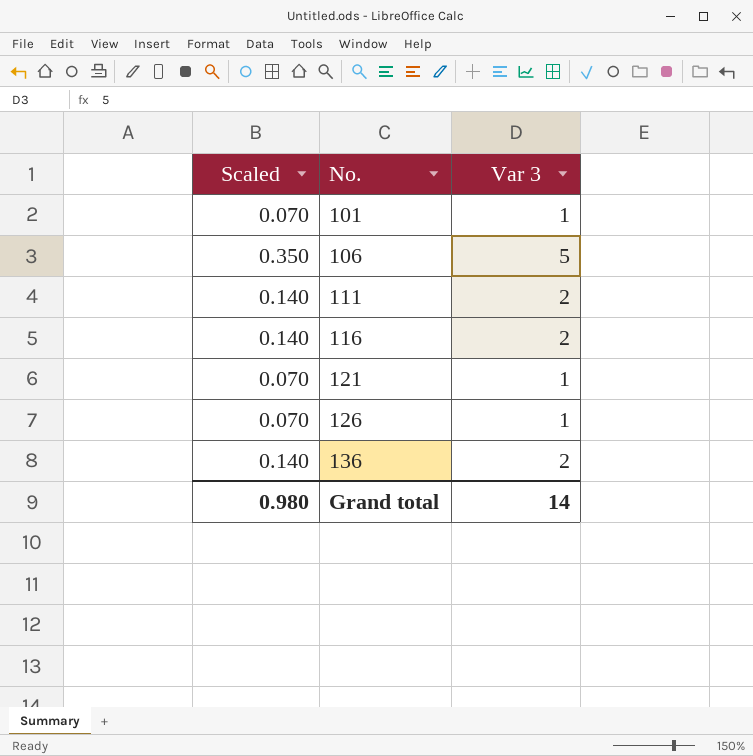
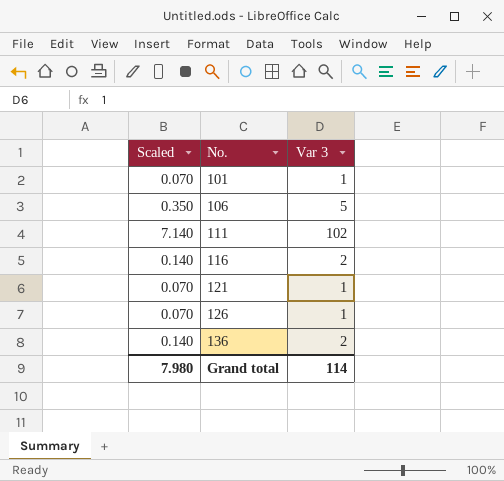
111 | Scaled: 0.140 -> 7.140
111 | Var 3: 2 -> 102
Grand total | Scaled: 0.980 -> 7.980
Grand total | Var 3: 14 -> 114

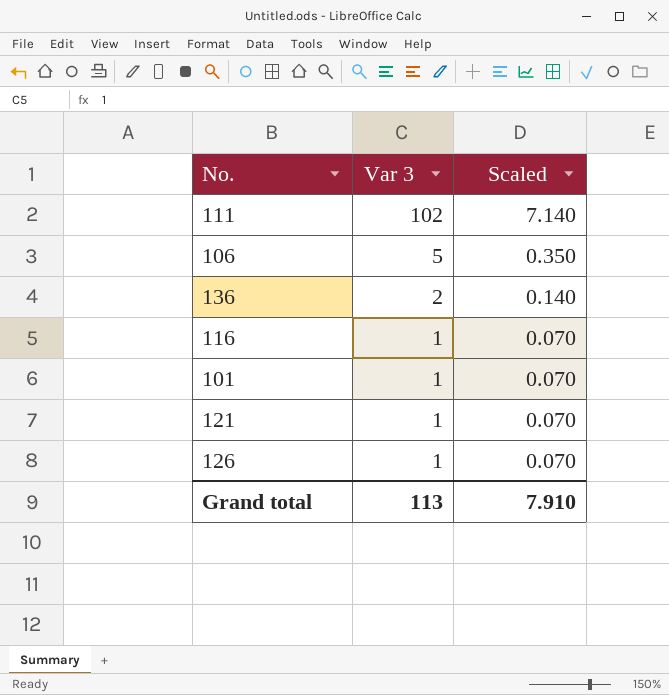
row order: No. ascending -> Var 3 descending
column Scaled | position: 1 -> 3
116 | Var 3: 2 -> 1
116 | Scaled: 0.140 -> 0.070
Grand total | Var 3: 114 -> 113
Grand total | Scaled: 7.980 -> 7.910

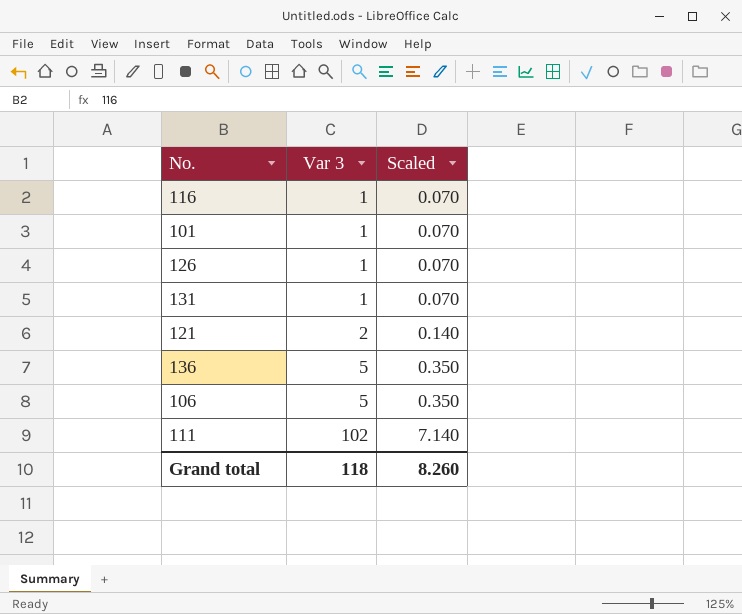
row order: Var 3 descending -> Var 3 ascending
row 131: none -> 1 | 0.070
121 | Var 3: 1 -> 2
121 | Scaled: 0.070 -> 0.140
136 | Var 3: 2 -> 5
136 | Scaled: 0.140 -> 0.350
Grand total | Var 3: 113 -> 118
Grand total | Scaled: 7.910 -> 8.260

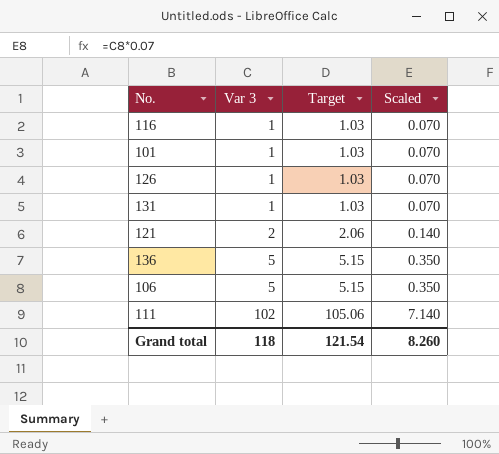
column Target | formula: none -> [Var 3] * 1.03

